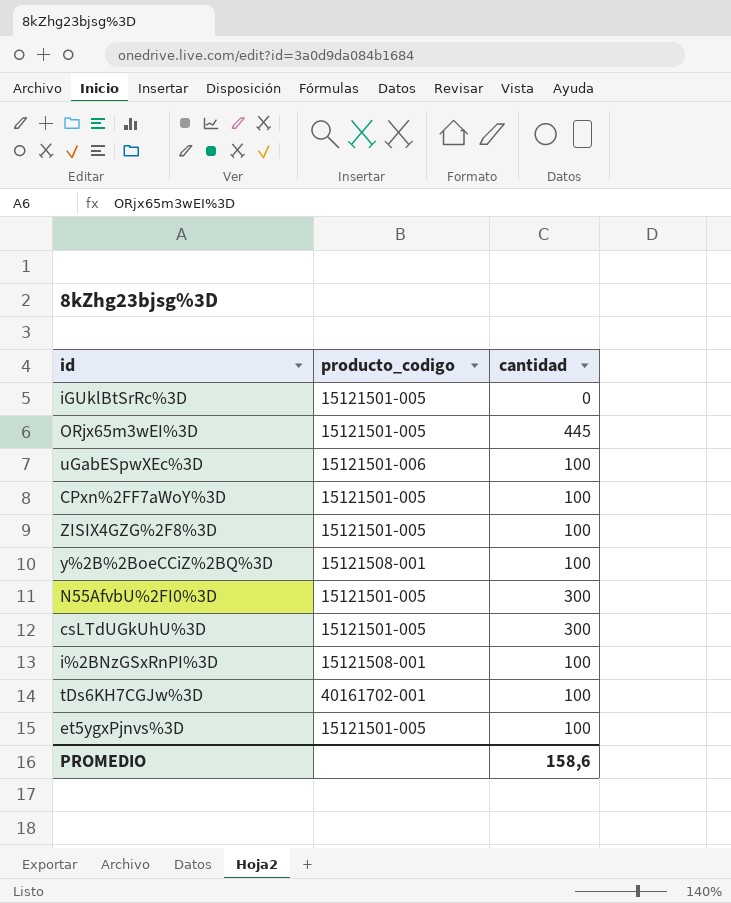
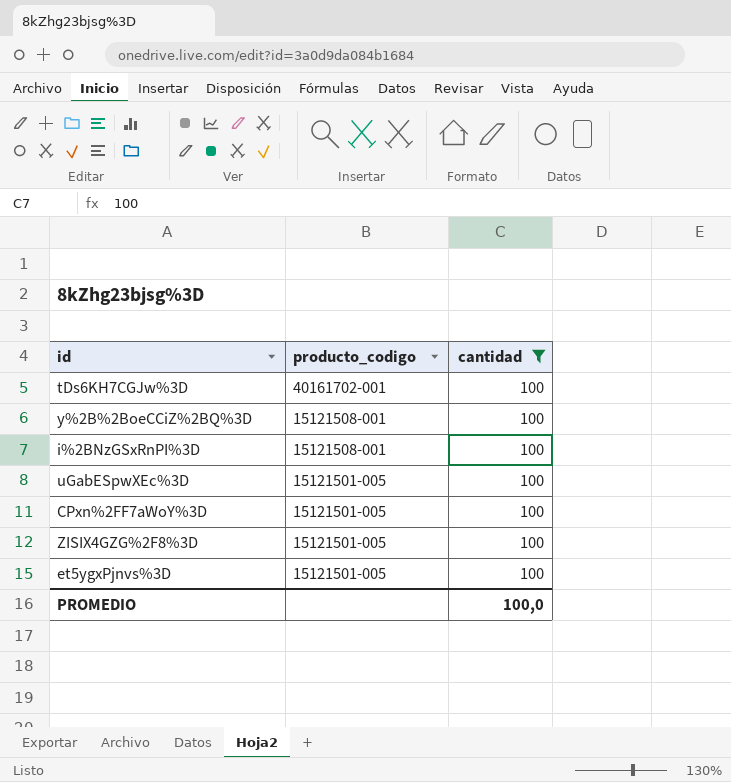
filter: none -> cantidad = 100
row order: none -> producto_codigo descending
uGabESpwXEc%3D | producto_codigo: 15121501-006 -> 15121501-005
PROMEDIO | cantidad: 158,6 -> 100,0

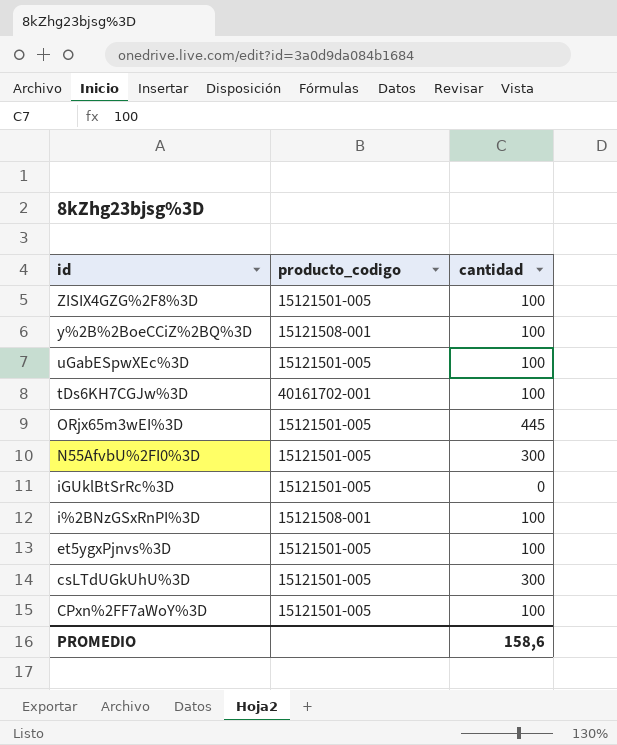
filter: cantidad = 100 -> none
row order: producto_codigo descending -> id descending
PROMEDIO | cantidad: 100,0 -> 158,6

